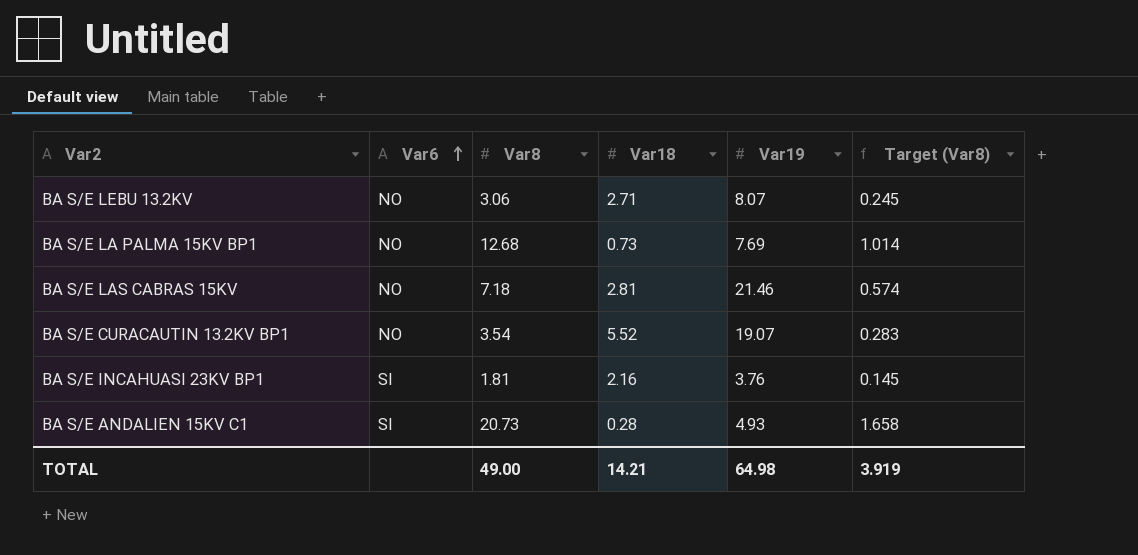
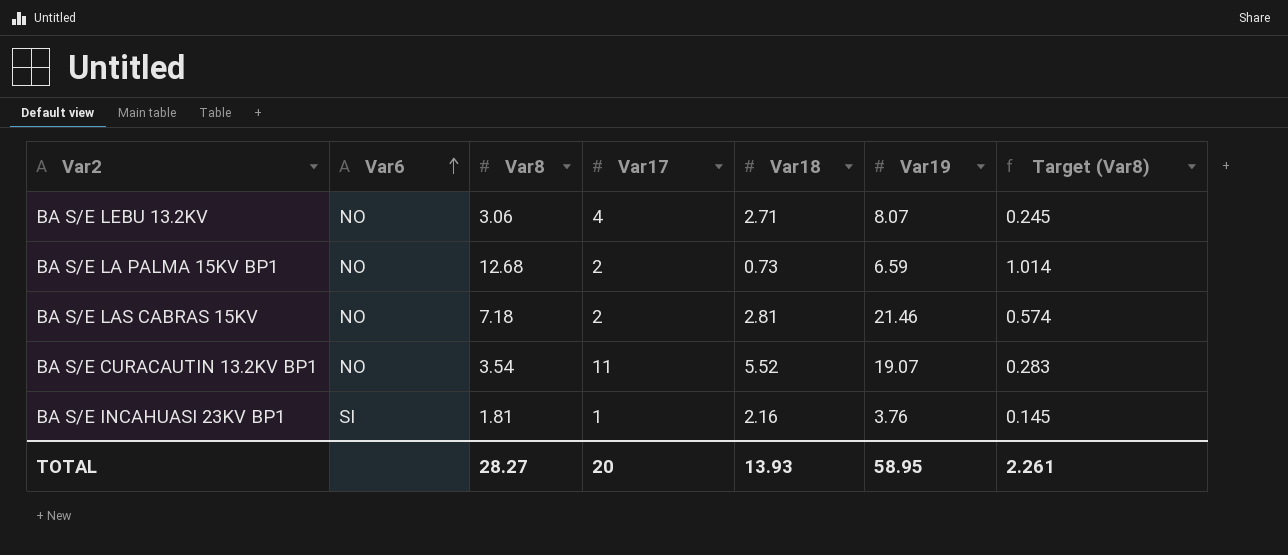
column Var17 | position: none -> 4
row BA S/E ANDALIEN 15KV C1: SI | 20.73 | 0.28 | 4.93 | 1.658 -> none
BA S/E LA PALMA 15KV BP1 | Var19: 7.69 -> 6.59
TOTAL | Var8: 49.00 -> 28.27
TOTAL | Var18: 14.21 -> 13.93
TOTAL | Var19: 64.98 -> 58.95
TOTAL | Target (Var8): 3.919 -> 2.261

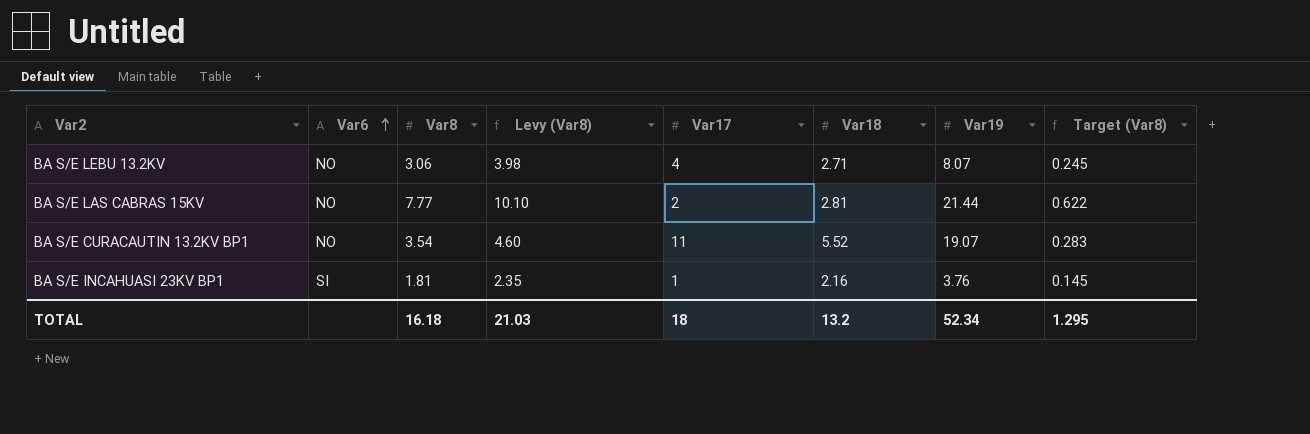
column Levy (Var8) | formula: none -> [Var8] * 1.3
row BA S/E LA PALMA 15KV BP1: NO | 12.68 | 2 | 0.73 | 6.59 | 1.014 -> none
BA S/E LAS CABRAS 15KV | Var8: 7.18 -> 7.77
BA S/E LAS CABRAS 15KV | Var19: 21.46 -> 21.44
BA S/E LAS CABRAS 15KV | Target (Var8): 0.574 -> 0.622
TOTAL | Var8: 28.27 -> 16.18
TOTAL | Var17: 20 -> 18
TOTAL | Var18: 13.93 -> 13.2
TOTAL | Var19: 58.95 -> 52.34
TOTAL | Target (Var8): 2.261 -> 1.295

